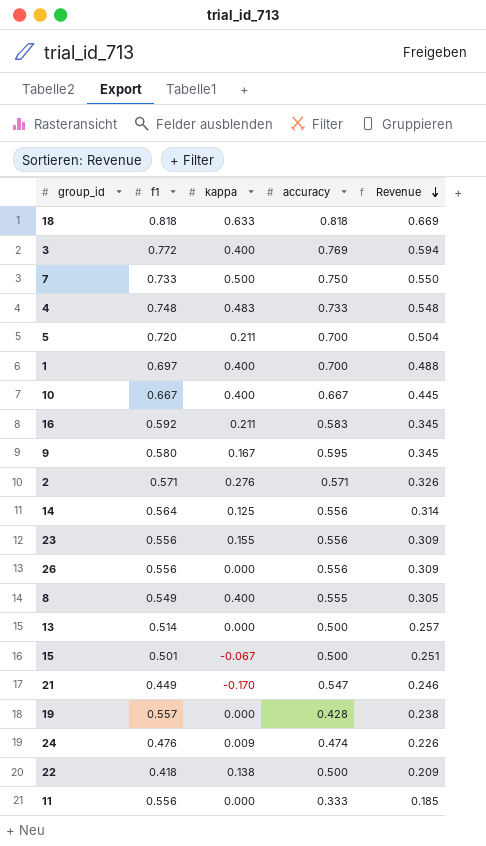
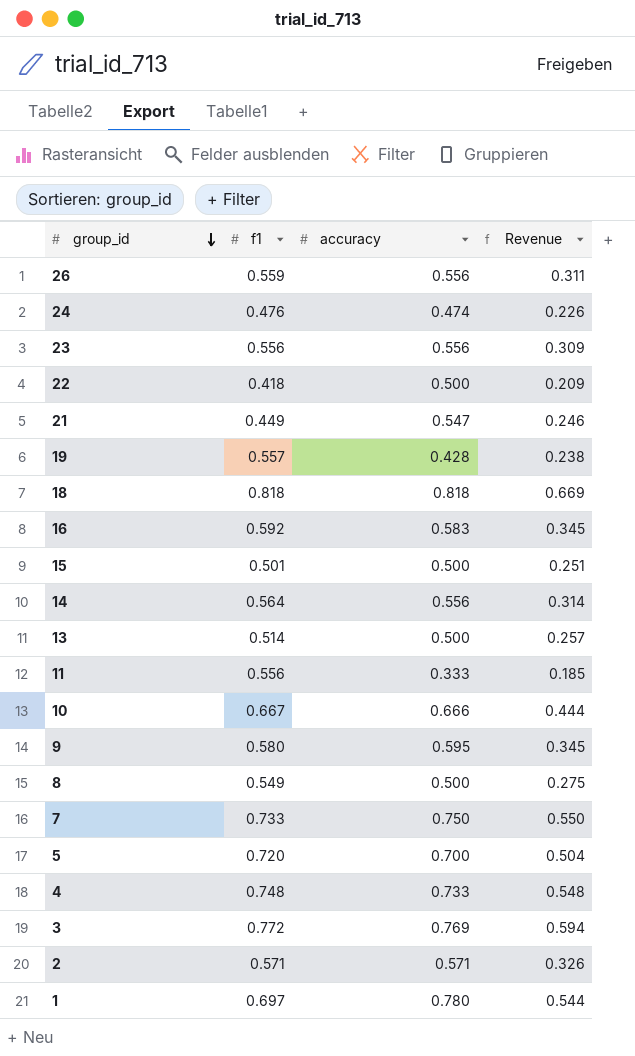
row order: Revenue descending -> group_id descending
column kappa | position: 3 -> none
26 | f1: 0.556 -> 0.559
26 | Revenue: 0.309 -> 0.311
10 | accuracy: 0.667 -> 0.666
10 | Revenue: 0.445 -> 0.444
8 | accuracy: 0.555 -> 0.500
8 | Revenue: 0.305 -> 0.275
1 | accuracy: 0.700 -> 0.780
1 | Revenue: 0.488 -> 0.544

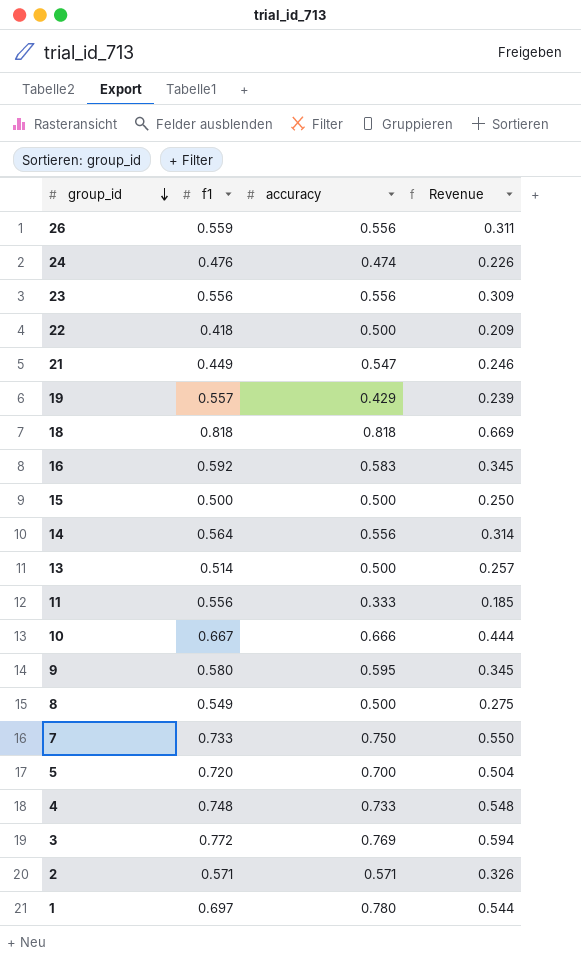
19 | accuracy: 0.428 -> 0.429
19 | Revenue: 0.238 -> 0.239
15 | f1: 0.501 -> 0.500
15 | Revenue: 0.251 -> 0.250

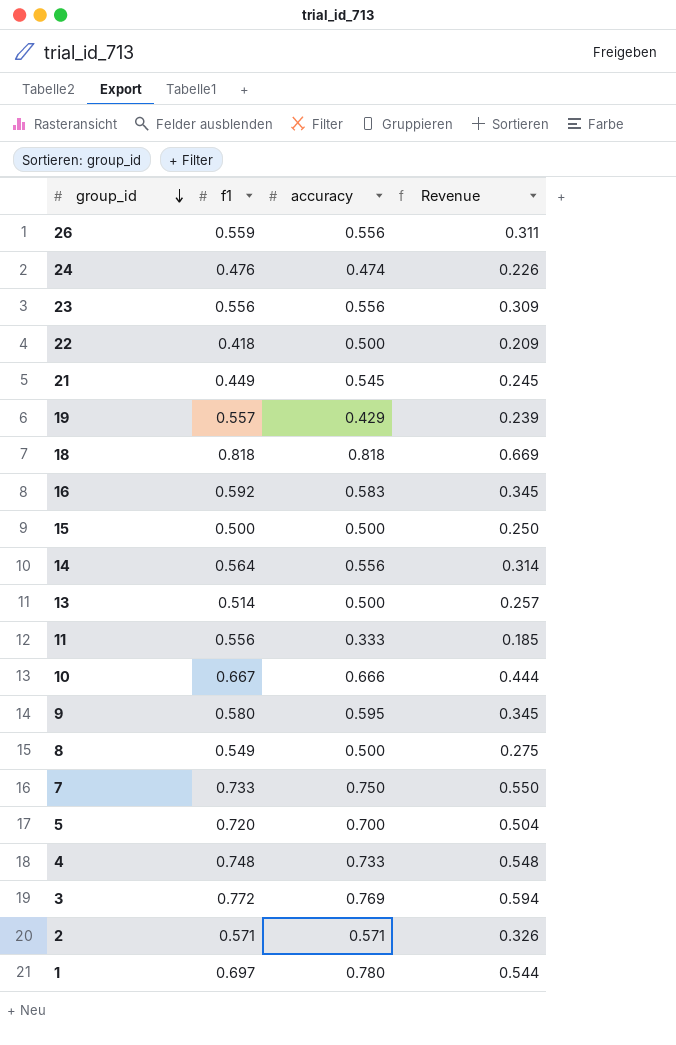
21 | accuracy: 0.547 -> 0.545
21 | Revenue: 0.246 -> 0.245

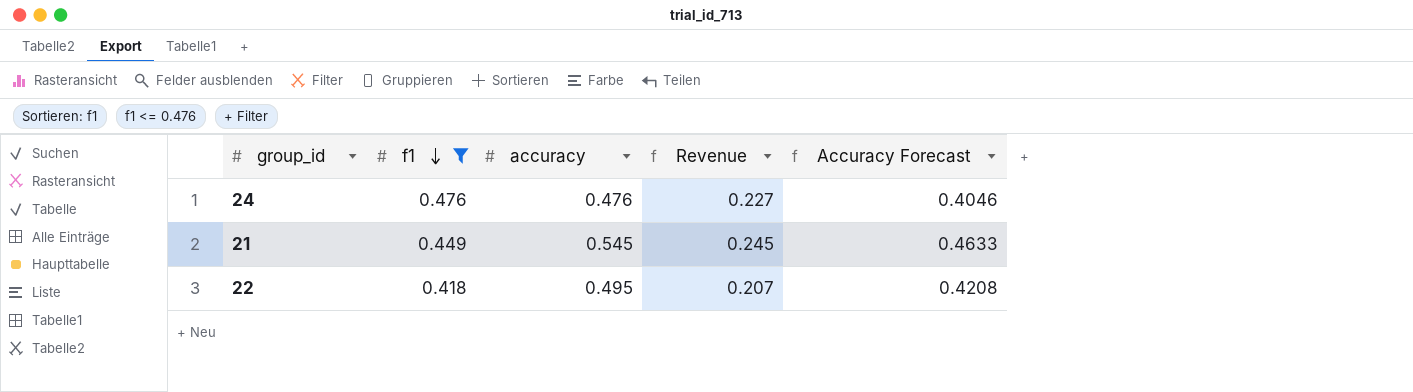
filter: none -> f1 <= 0.476
row order: group_id descending -> f1 descending
column Accuracy Forecast | formula: none -> [accuracy] * 0.85
24 | accuracy: 0.474 -> 0.476
24 | Revenue: 0.226 -> 0.227
22 | accuracy: 0.500 -> 0.495
22 | Revenue: 0.209 -> 0.207

